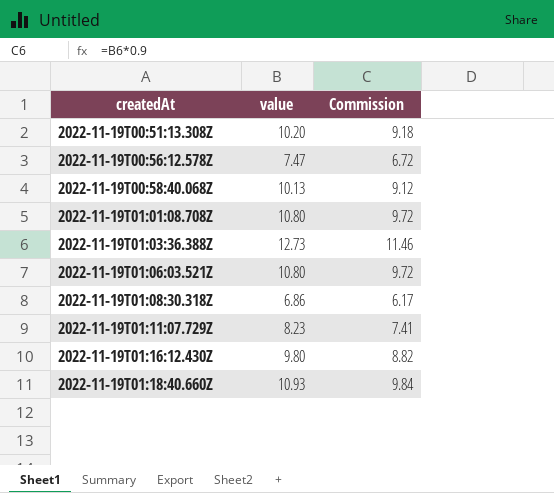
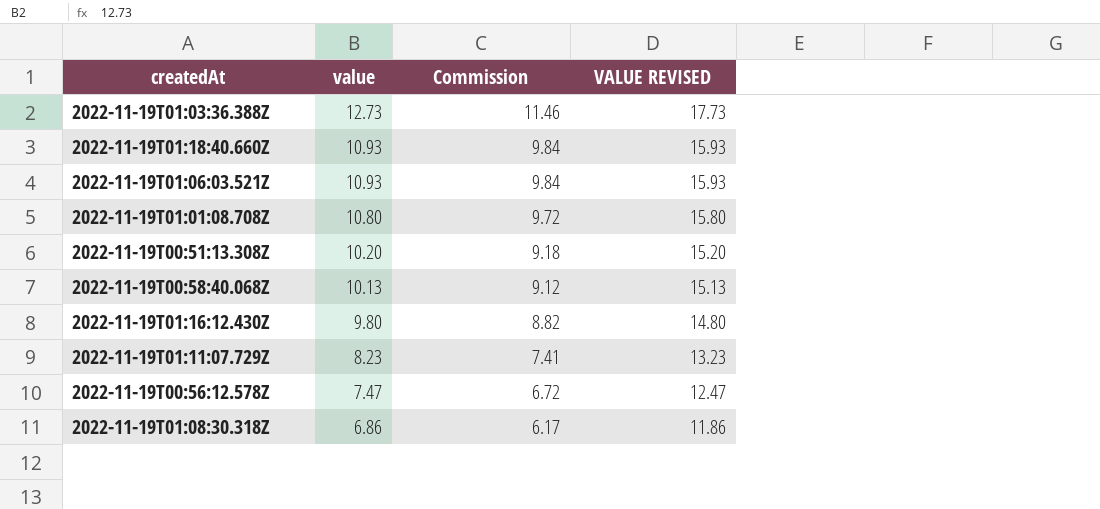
row order: createdAt ascending -> value descending
column VALUE REVISED | formula: none -> [value] + 5
2022-11-19T01:06:03.521Z | value: 10.80 -> 10.93
2022-11-19T01:06:03.521Z | Commission: 9.72 -> 9.84

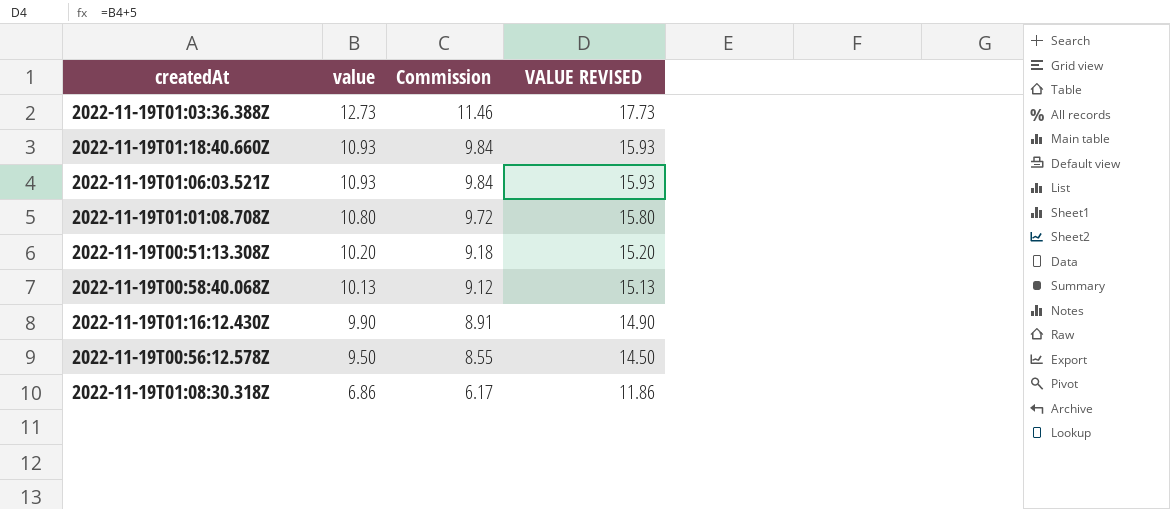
row 2022-11-19T01:11:07.729Z: 8.23 | 7.41 | 13.23 -> none
2022-11-19T01:16:12.430Z | value: 9.80 -> 9.90
2022-11-19T01:16:12.430Z | Commission: 8.82 -> 8.91
2022-11-19T01:16:12.430Z | VALUE REVISED: 14.80 -> 14.90
2022-11-19T00:56:12.578Z | value: 7.47 -> 9.50
2022-11-19T00:56:12.578Z | Commission: 6.72 -> 8.55
2022-11-19T00:56:12.578Z | VALUE REVISED: 12.47 -> 14.50

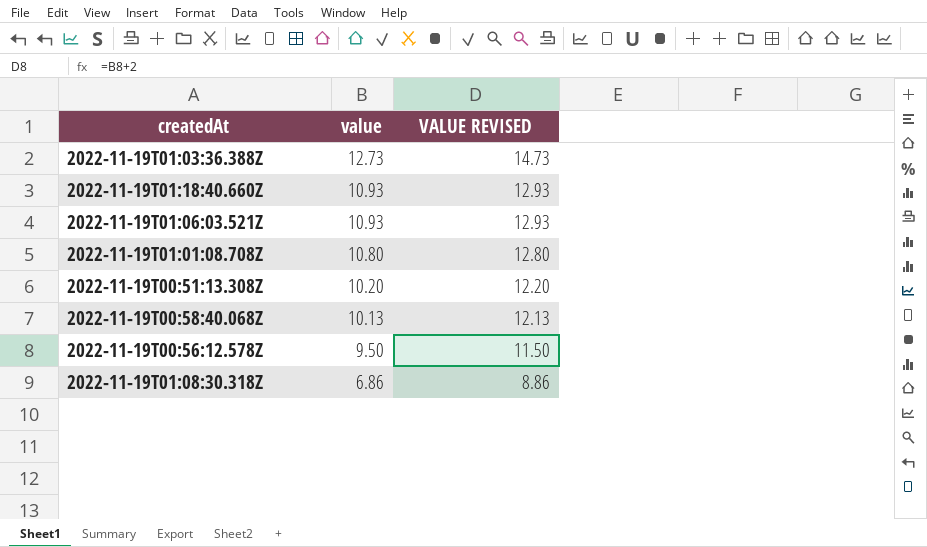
column Commission | formula: [value] * 0.9 -> none
column VALUE REVISED | formula: [value] + 5 -> [value] + 2
row 2022-11-19T01:16:12.430Z: 9.90 | 8.91 | 14.90 -> none

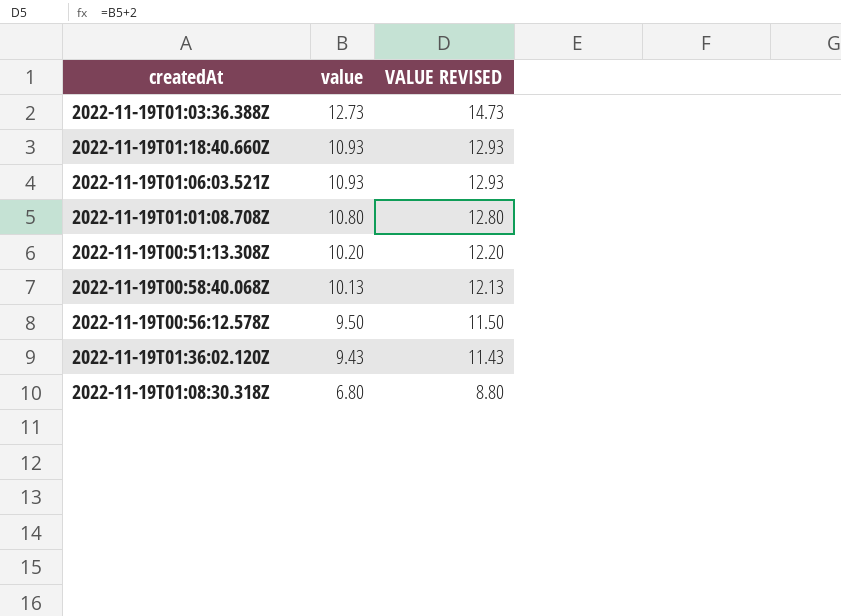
row 2022-11-19T01:36:02.120Z: none -> 9.43 | 11.43
2022-11-19T01:08:30.318Z | value: 6.86 -> 6.80
2022-11-19T01:08:30.318Z | VALUE REVISED: 8.86 -> 8.80

